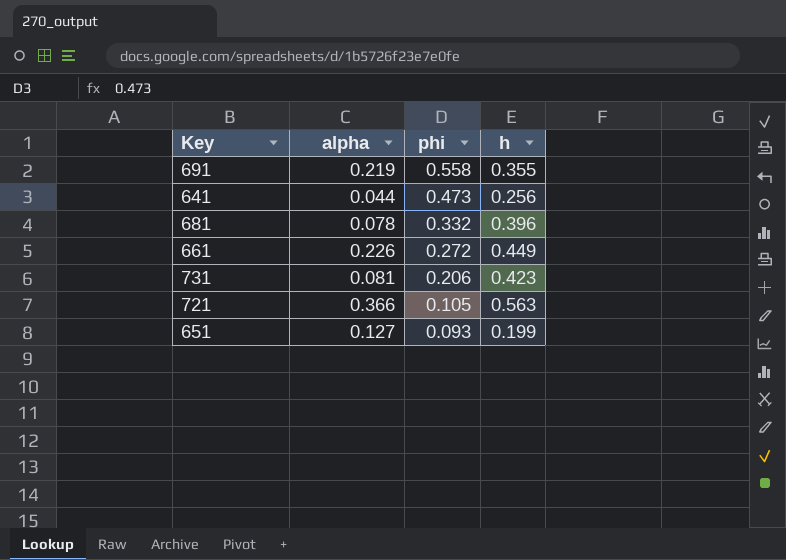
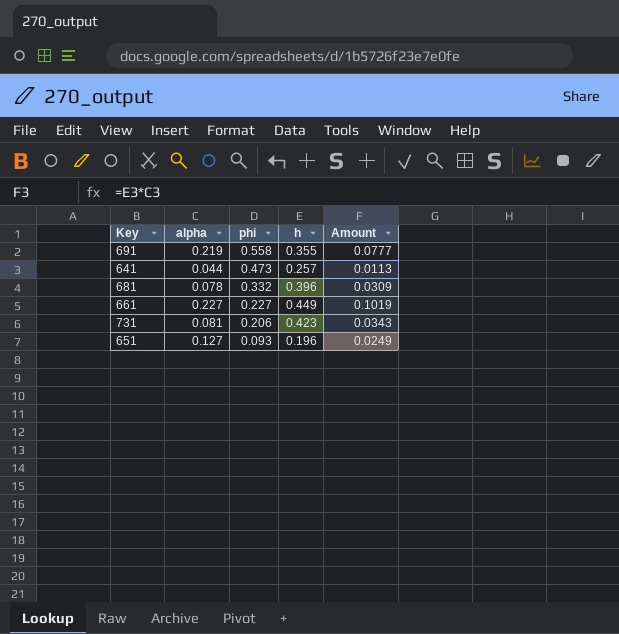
column Amount | formula: none -> [alpha] * [h]
row 721: 0.366 | 0.105 | 0.563 -> none
641 | h: 0.256 -> 0.257
661 | alpha: 0.226 -> 0.227
661 | phi: 0.272 -> 0.227
651 | h: 0.199 -> 0.196

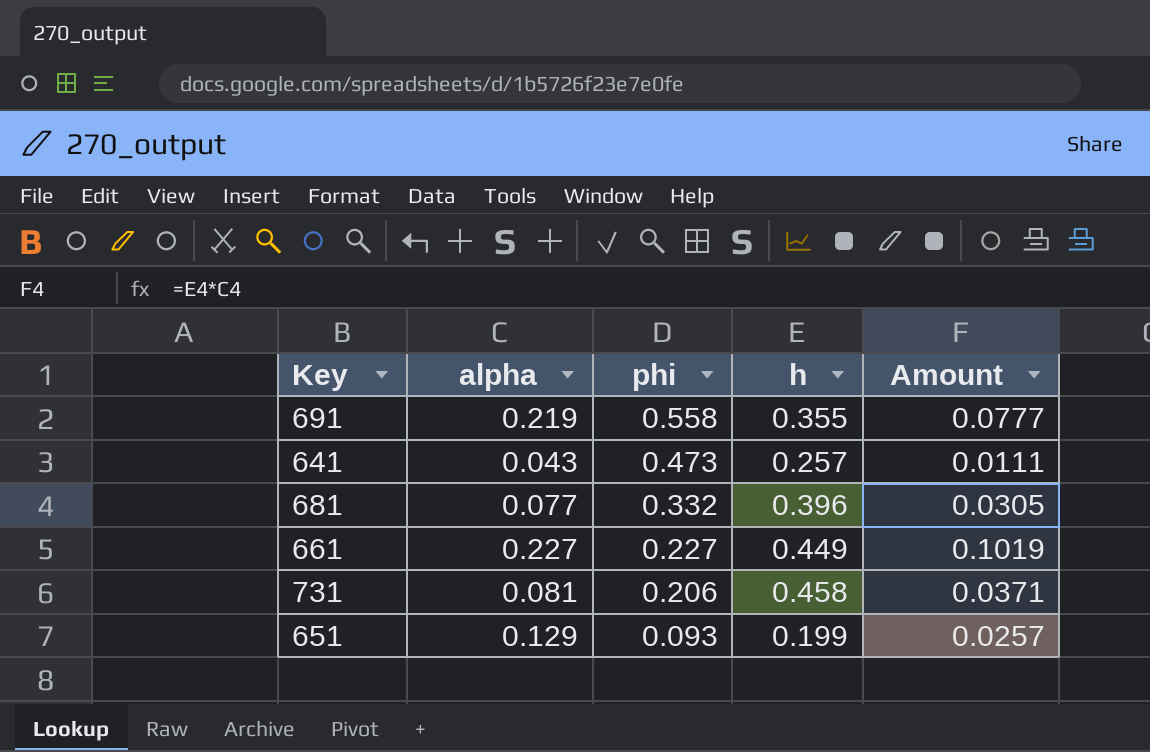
641 | alpha: 0.044 -> 0.043
641 | Amount: 0.0113 -> 0.0111
681 | alpha: 0.078 -> 0.077
681 | Amount: 0.0309 -> 0.0305
731 | h: 0.423 -> 0.458
731 | Amount: 0.0343 -> 0.0371
651 | alpha: 0.127 -> 0.129
651 | h: 0.196 -> 0.199
651 | Amount: 0.0249 -> 0.0257

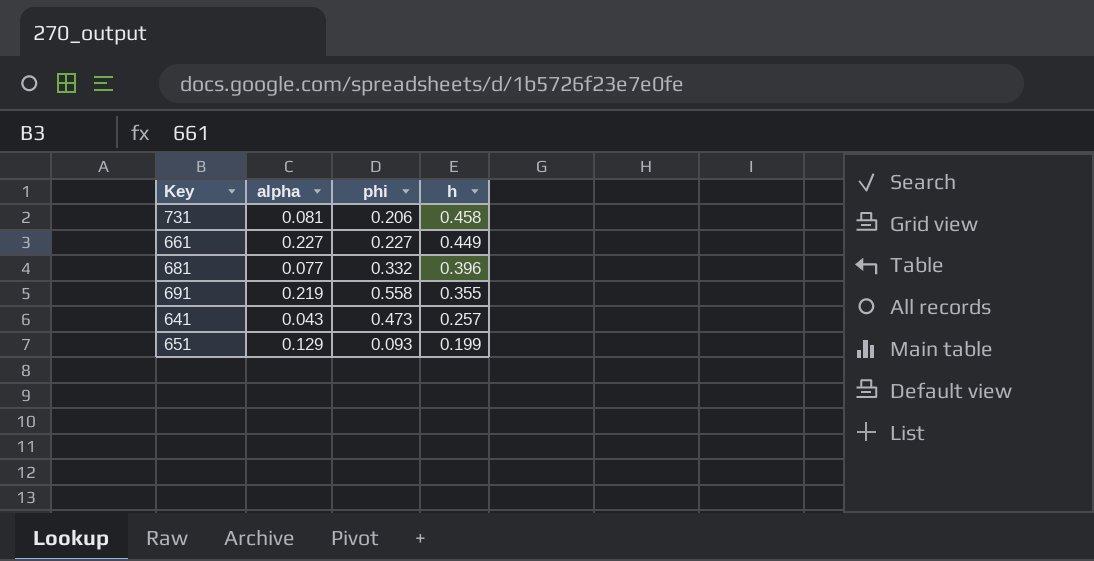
row order: phi descending -> h descending
column Amount | formula: [alpha] * [h] -> none

